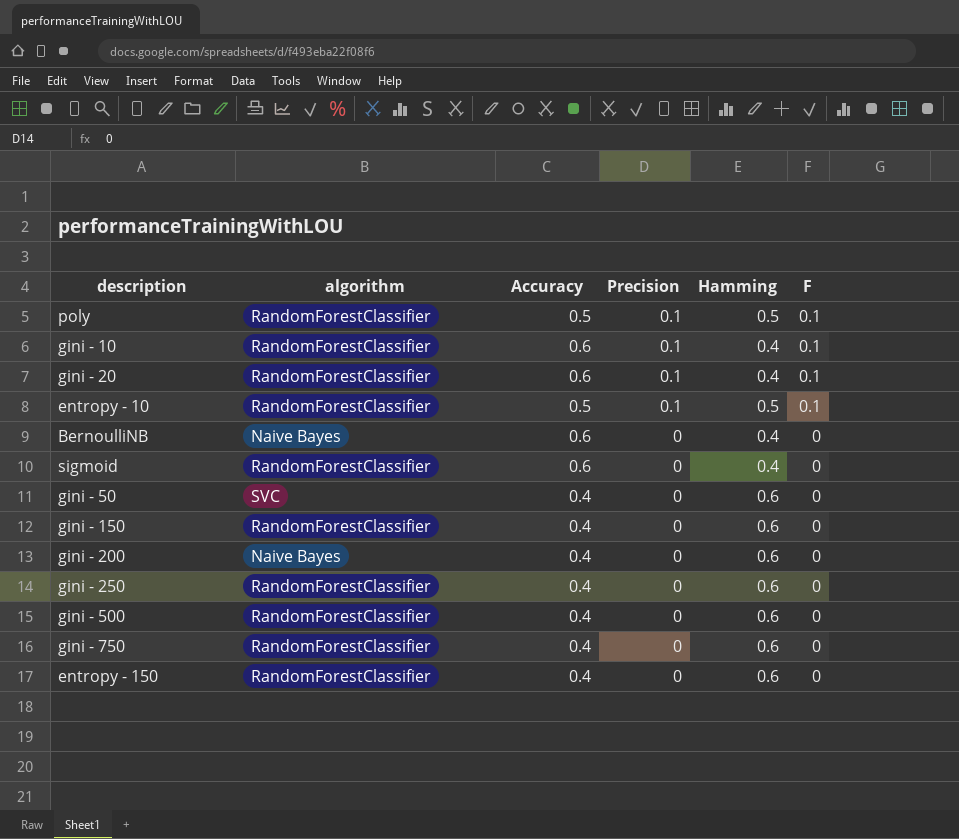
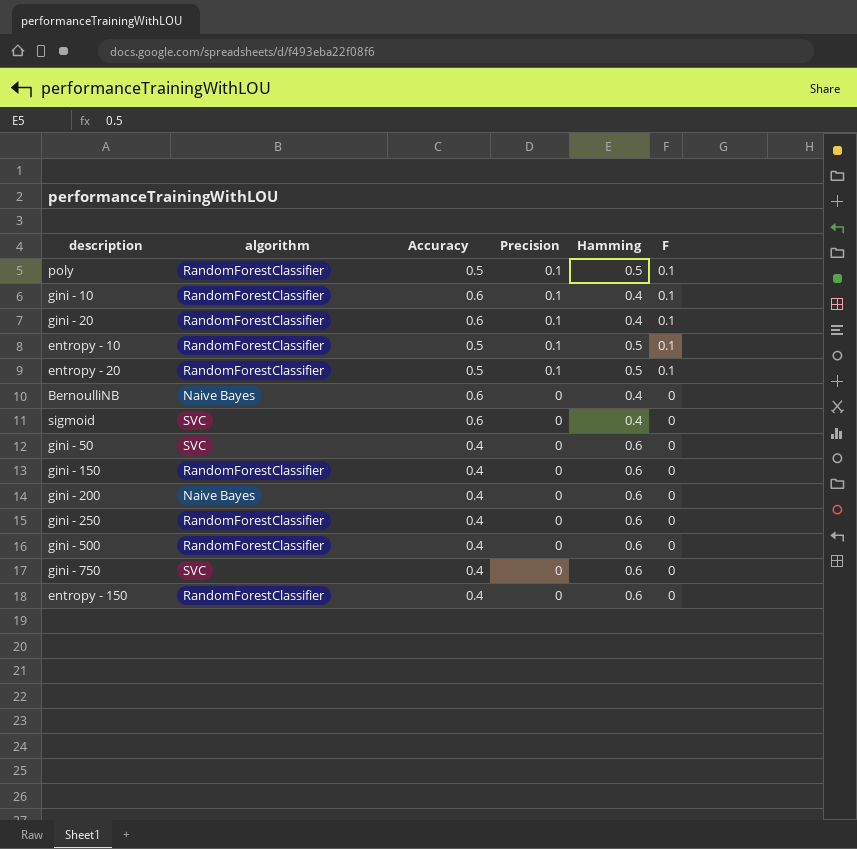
row entropy - 20: none -> RandomForestClassifier | 0.5 | 0.1 | 0.5 | 0.1
sigmoid | algorithm: RandomForestClassifier -> SVC
gini - 750 | algorithm: RandomForestClassifier -> SVC

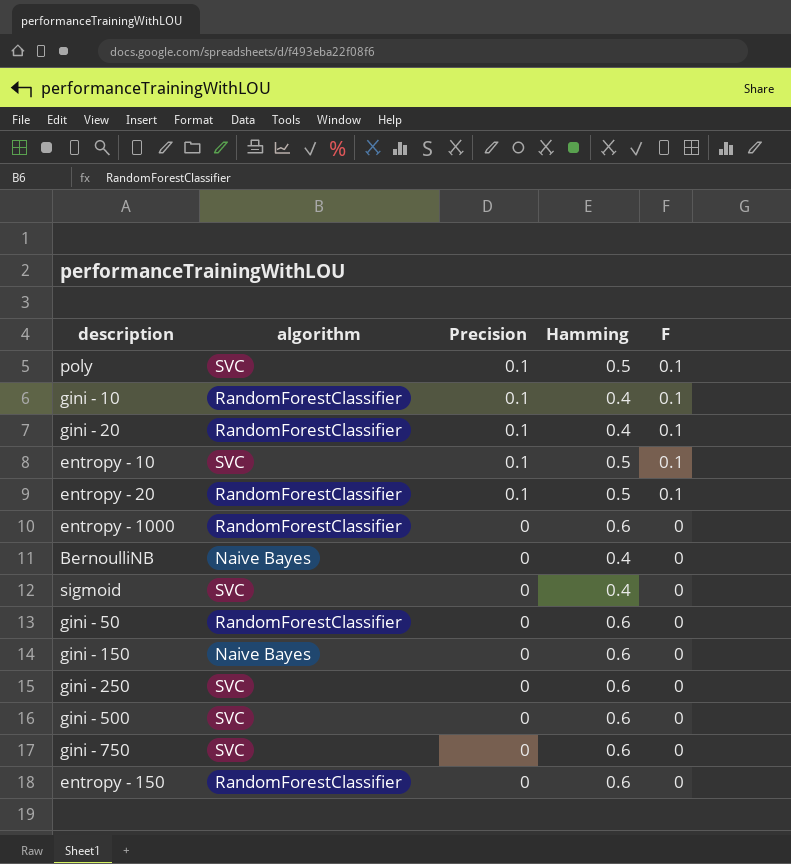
column Accuracy | position: 3 -> none
row gini - 200: Naive Bayes | 0.4 | 0 | 0.6 | 0 -> none
poly | algorithm: RandomForestClassifier -> SVC
entropy - 10 | algorithm: RandomForestClassifier -> SVC
row entropy - 1000: none -> RandomForestClassifier | 0 | 0.6 | 0
gini - 50 | algorithm: SVC -> RandomForestClassifier
gini - 150 | algorithm: RandomForestClassifier -> Naive Bayes
gini - 250 | algorithm: RandomForestClassifier -> SVC
gini - 500 | algorithm: RandomForestClassifier -> SVC

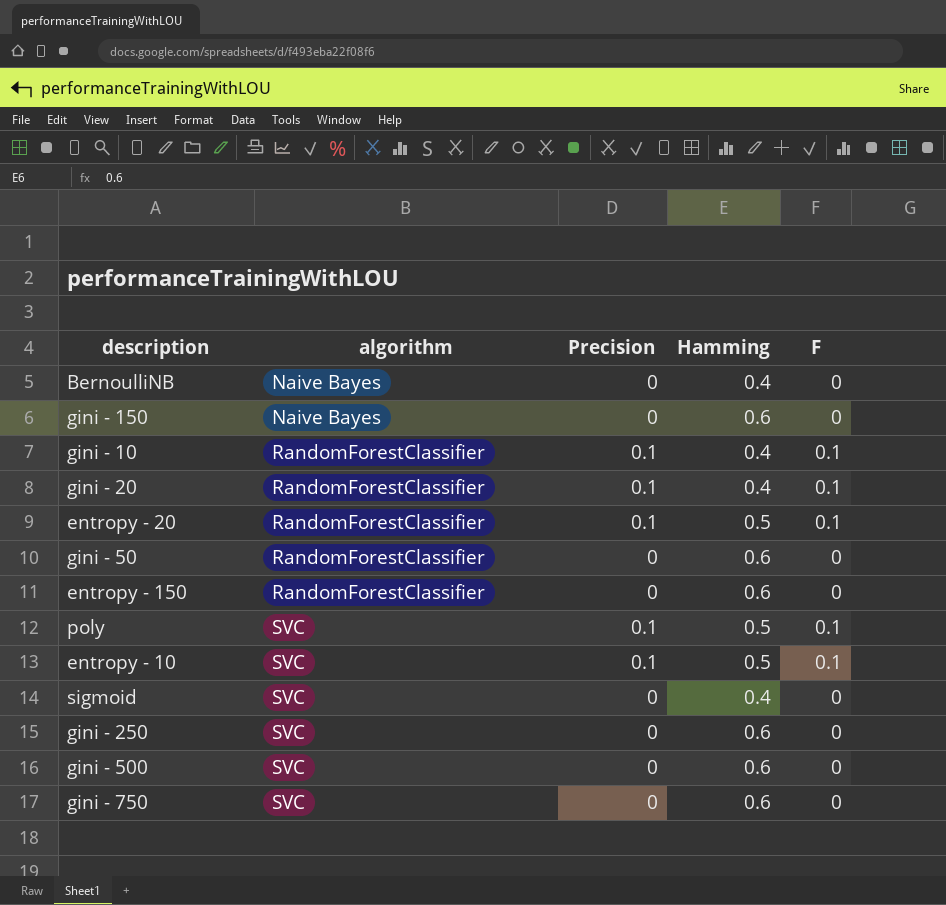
row order: Precision descending -> algorithm ascending
row entropy - 1000: RandomForestClassifier | 0 | 0.6 | 0 -> none

